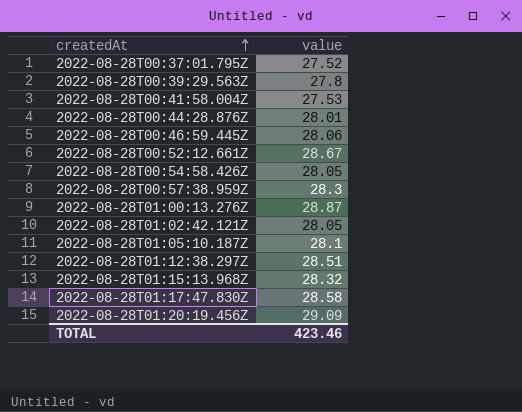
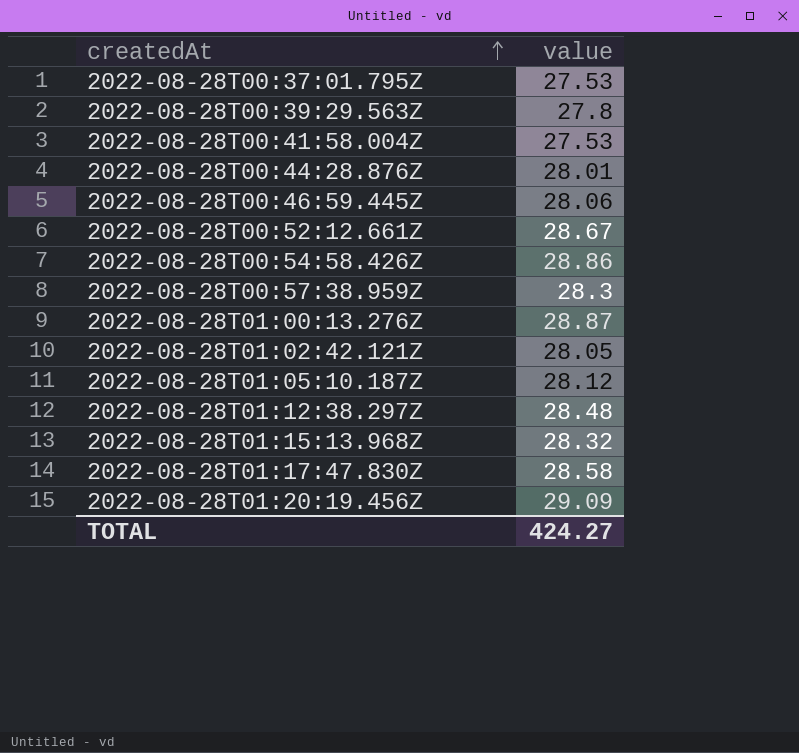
2022-08-28T00:37:01.795Z | value: 27.52 -> 27.53
2022-08-28T00:54:58.426Z | value: 28.05 -> 28.86
2022-08-28T01:05:10.187Z | value: 28.1 -> 28.12
2022-08-28T01:12:38.297Z | value: 28.51 -> 28.48
TOTAL | value: 423.46 -> 424.27

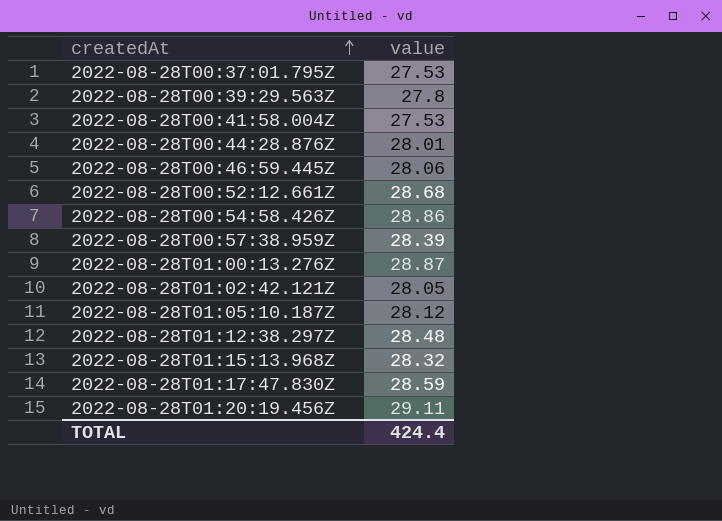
2022-08-28T00:52:12.661Z | value: 28.67 -> 28.68
2022-08-28T00:57:38.959Z | value: 28.3 -> 28.39
2022-08-28T01:17:47.830Z | value: 28.58 -> 28.59
2022-08-28T01:20:19.456Z | value: 29.09 -> 29.11
TOTAL | value: 424.27 -> 424.4

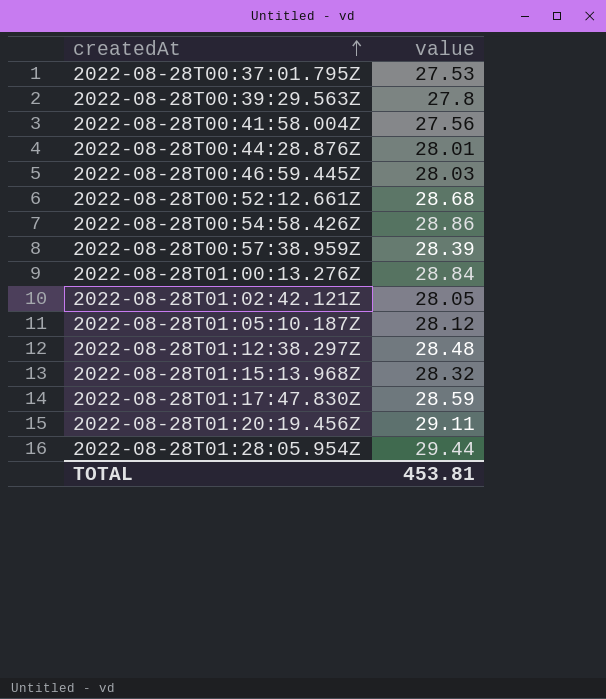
2022-08-28T00:41:58.004Z | value: 27.53 -> 27.56
2022-08-28T00:46:59.445Z | value: 28.06 -> 28.03
2022-08-28T01:00:13.276Z | value: 28.87 -> 28.84
row 2022-08-28T01:28:05.954Z: none -> 29.44
TOTAL | value: 424.4 -> 453.81

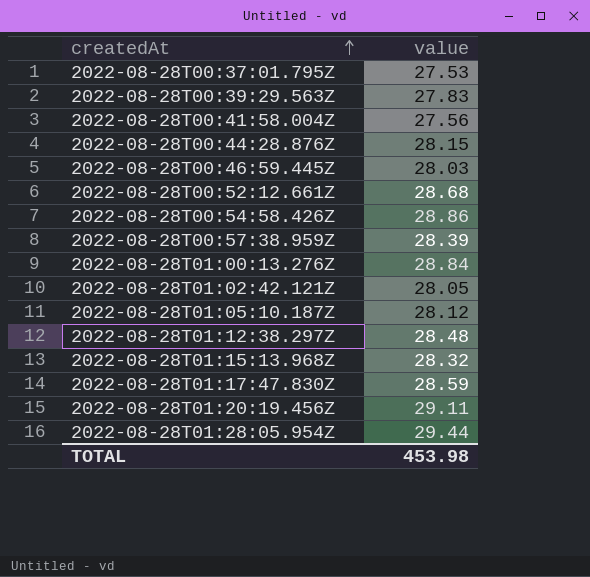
2022-08-28T00:39:29.563Z | value: 27.8 -> 27.83
2022-08-28T00:44:28.876Z | value: 28.01 -> 28.15
TOTAL | value: 453.81 -> 453.98

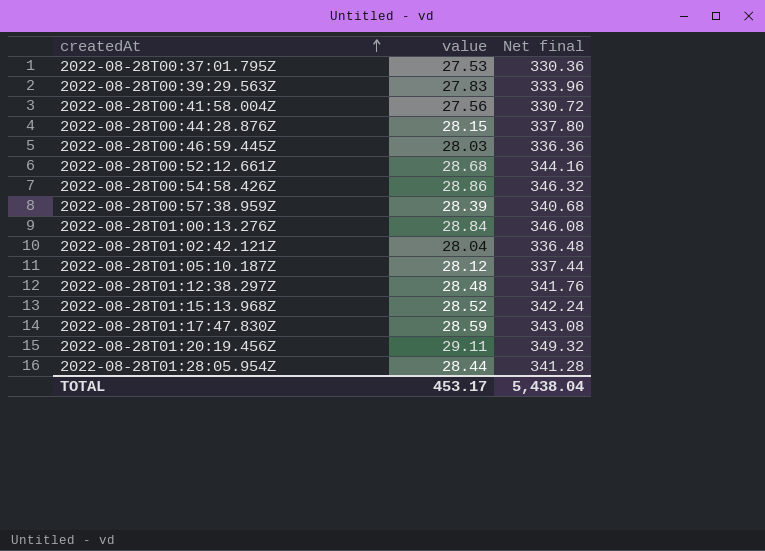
column Net final | formula: none -> [value] * 12
2022-08-28T01:02:42.121Z | value: 28.05 -> 28.04
2022-08-28T01:15:13.968Z | value: 28.32 -> 28.52
2022-08-28T01:28:05.954Z | value: 29.44 -> 28.44
TOTAL | value: 453.98 -> 453.17

